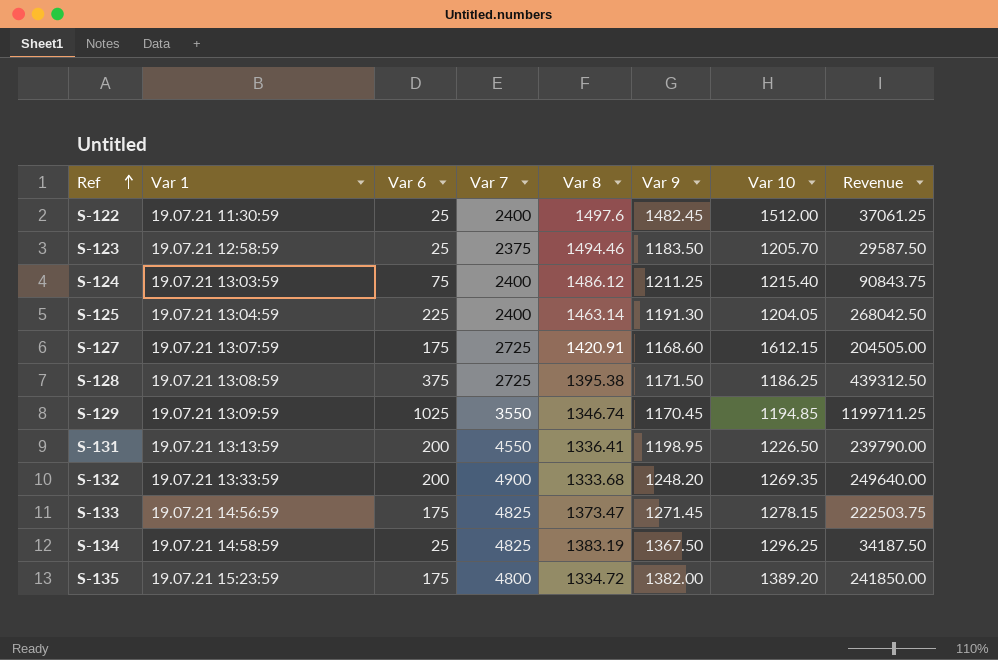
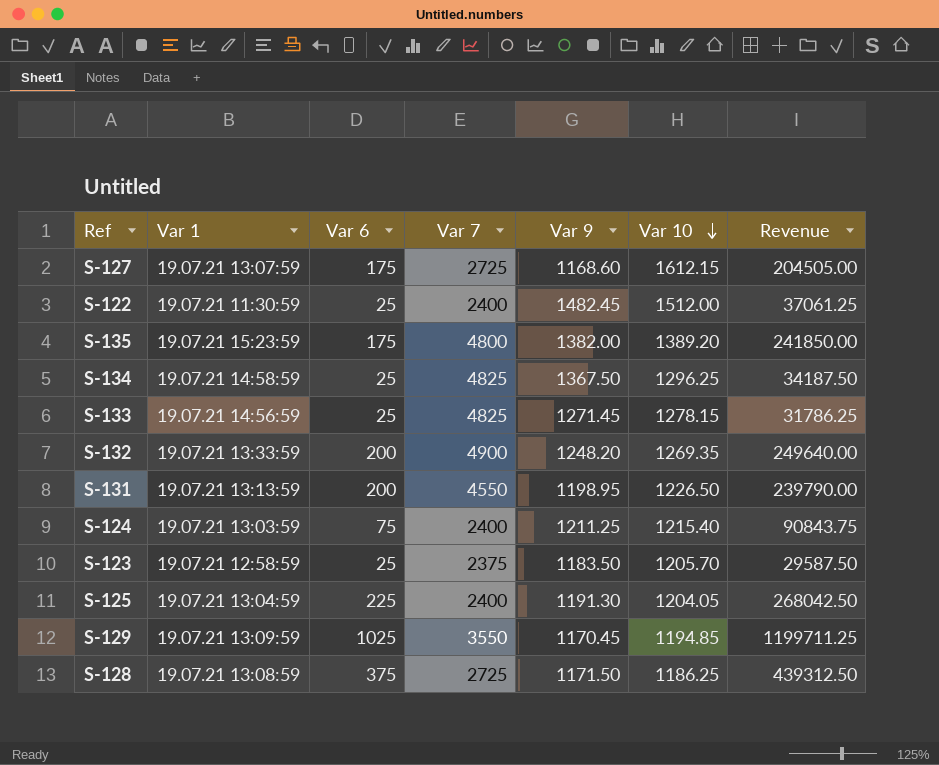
row order: Ref ascending -> Var 10 descending
column Var 8 | position: 5 -> none
S-133 | Var 6: 175 -> 25
S-133 | Revenue: 222503.75 -> 31786.25

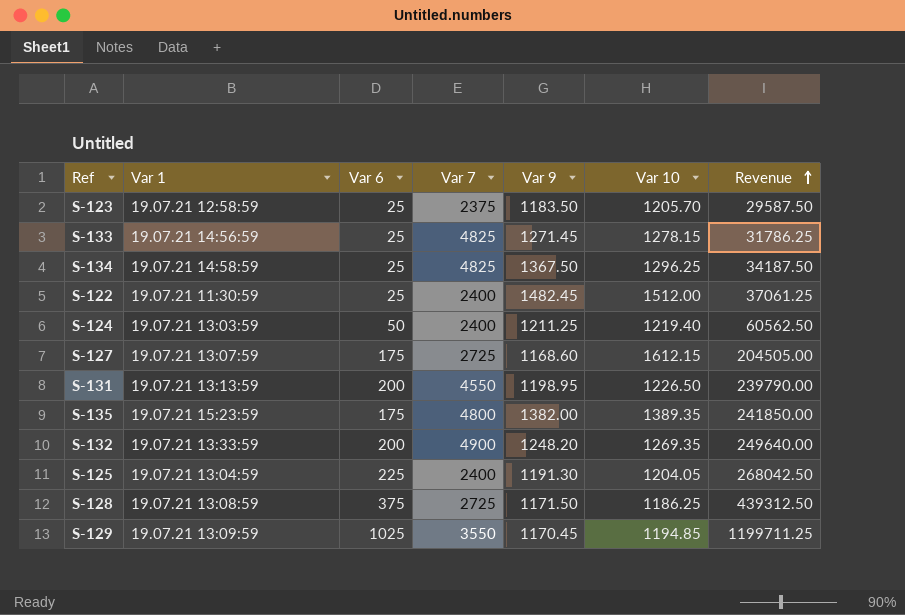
row order: Var 10 descending -> Revenue ascending
S-124 | Var 6: 75 -> 50
S-124 | Var 10: 1215.40 -> 1219.40
S-124 | Revenue: 90843.75 -> 60562.50
S-135 | Var 10: 1389.20 -> 1389.35

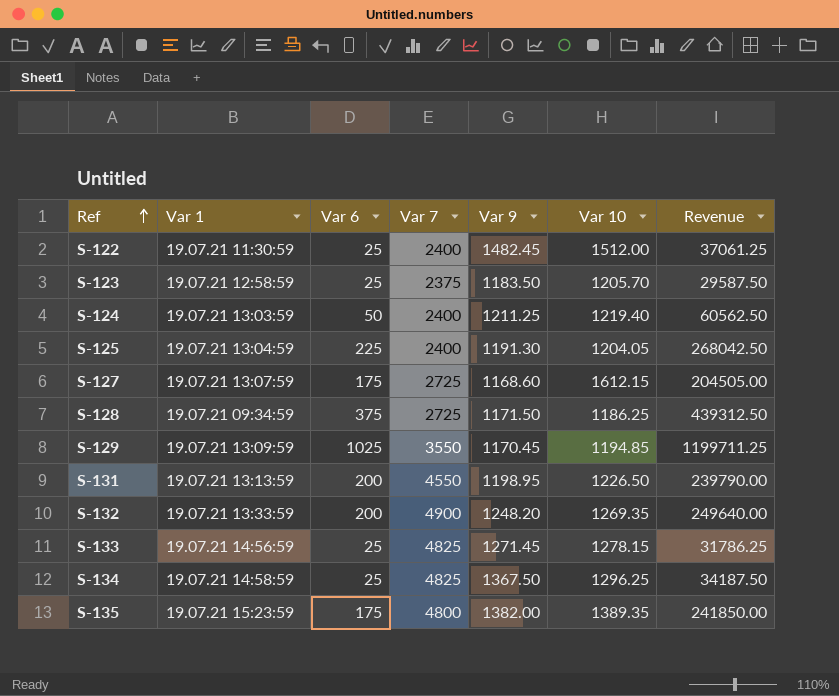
row order: Revenue ascending -> Ref ascending
S-128 | Var 1: 19.07.21 13:08:59 -> 19.07.21 09:34:59

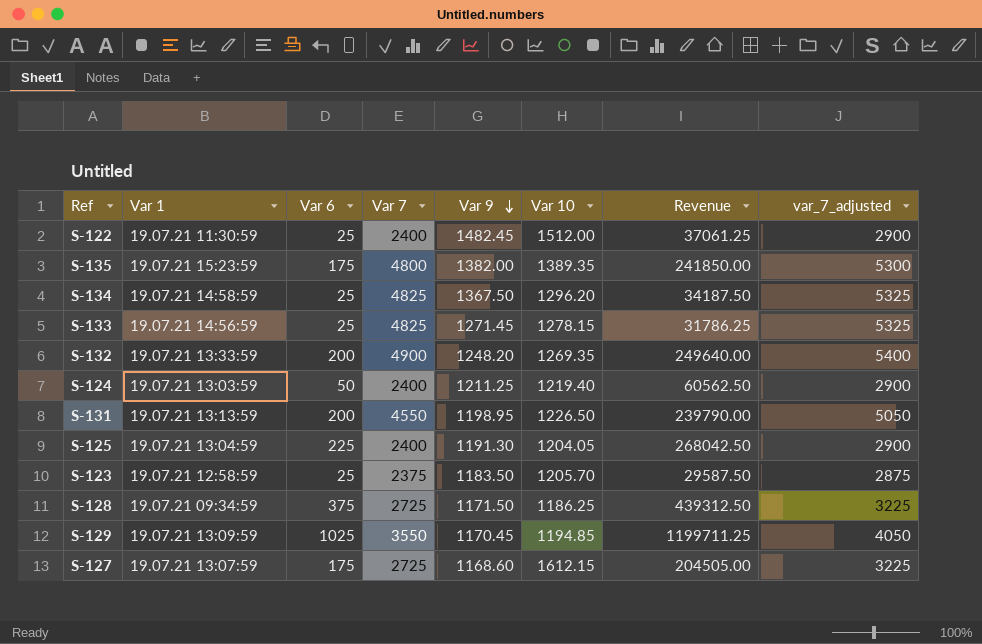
row order: Ref ascending -> Var 9 descending
column var_7_adjusted | formula: none -> [Var 7] + 500
S-134 | Var 10: 1296.25 -> 1296.20

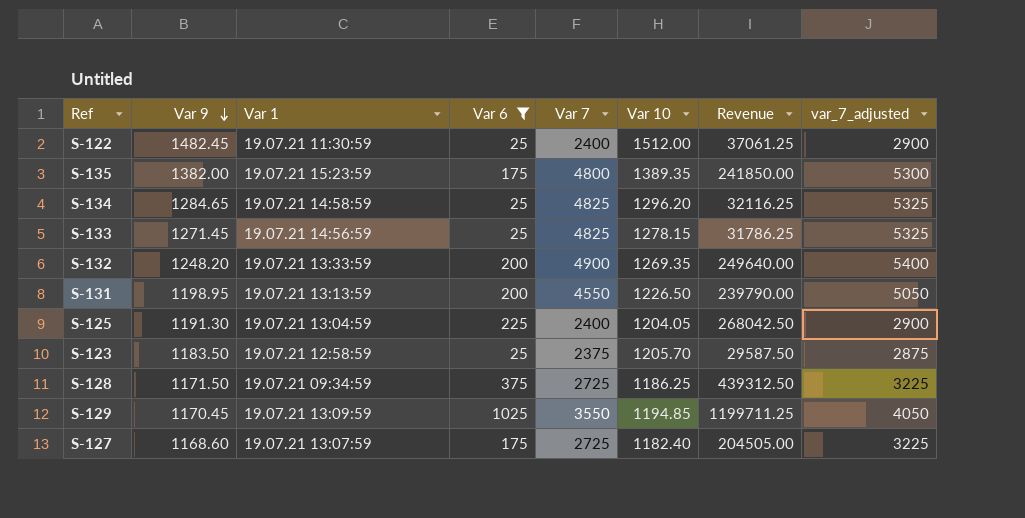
filter: none -> Var 6 != 50
column Var 9 | position: 5 -> 2
S-134 | Var 9: 1367.50 -> 1284.65
S-134 | Revenue: 34187.50 -> 32116.25
S-127 | Var 10: 1612.15 -> 1182.40

